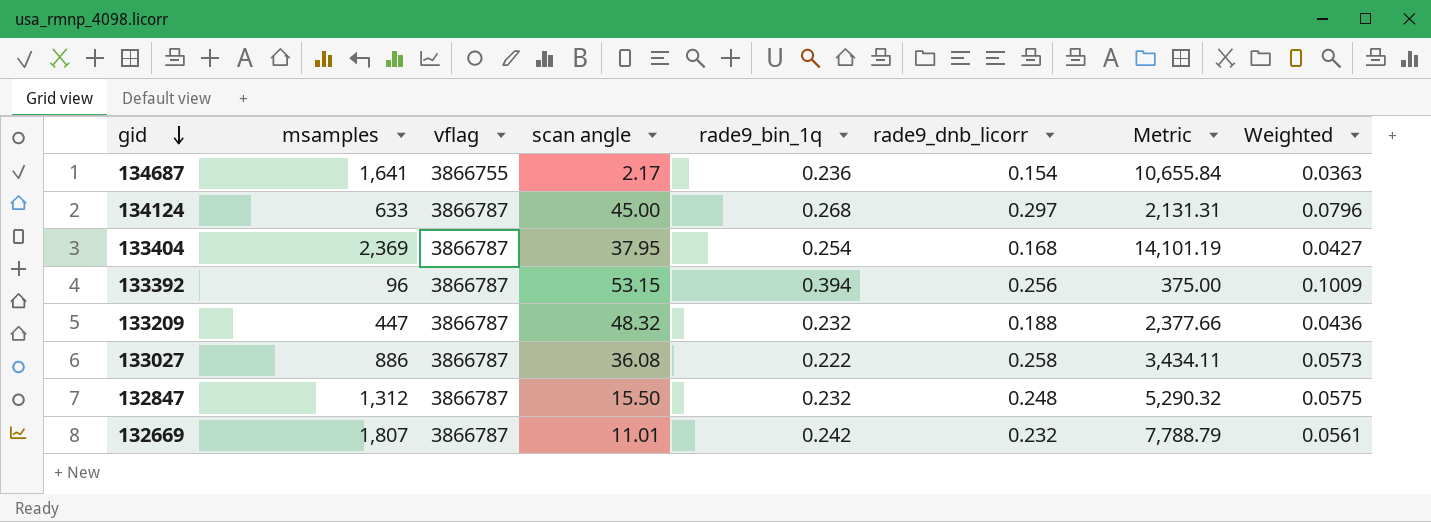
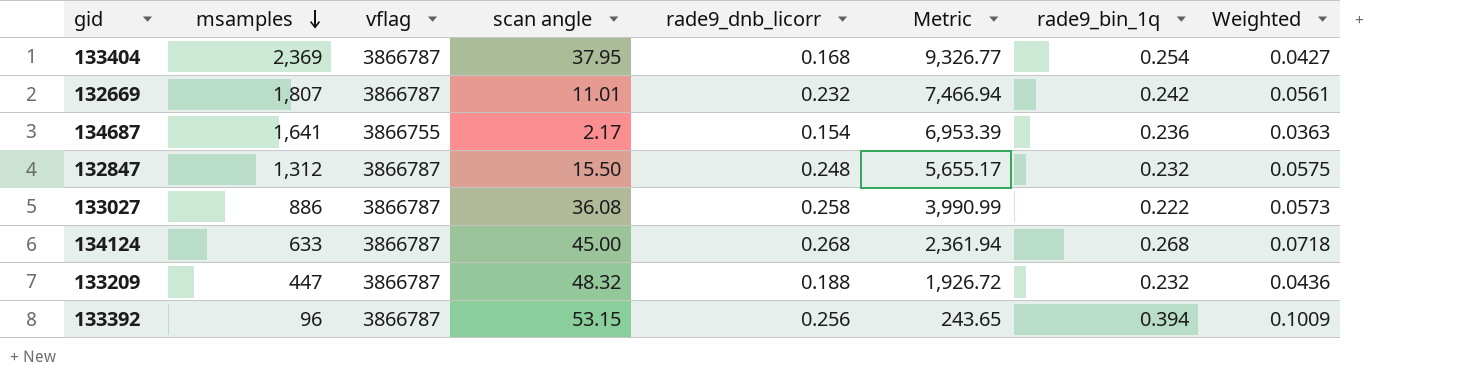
row order: gid descending -> msamples descending
column Metric | formula: [msamples] / [rade9_dnb_licorr] -> [msamples] / [rade9_bin_1q]
column rade9_bin_1q | position: 5 -> 7
134124 | rade9_dnb_licorr: 0.297 -> 0.268
134124 | Weighted: 0.0796 -> 0.0718

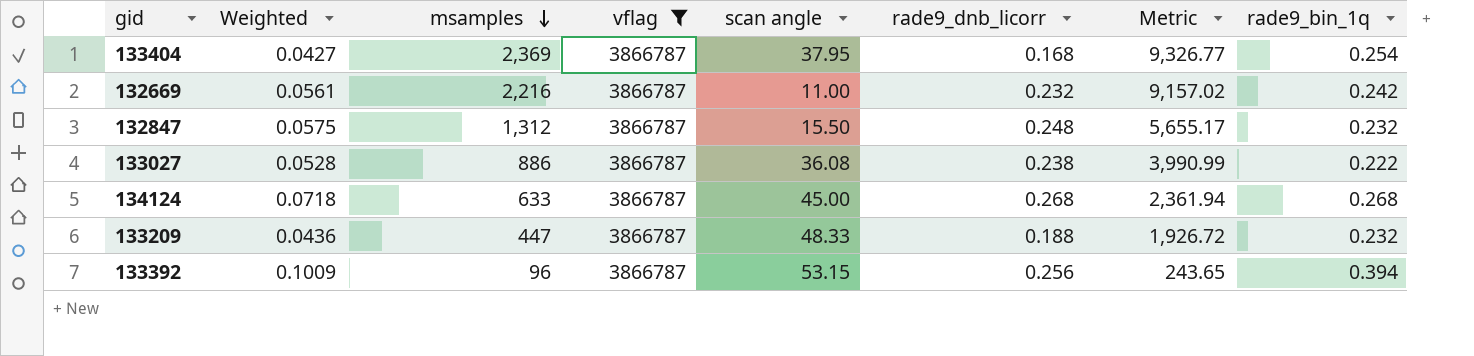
filter: none -> vflag = 3866787
column Weighted | position: 8 -> 2
132669 | msamples: 1,807 -> 2,216
132669 | scan angle: 11.01 -> 11.00
132669 | Metric: 7,466.94 -> 9,157.02
133027 | Weighted: 0.0573 -> 0.0528
133027 | rade9_dnb_licorr: 0.258 -> 0.238
133209 | scan angle: 48.32 -> 48.33

